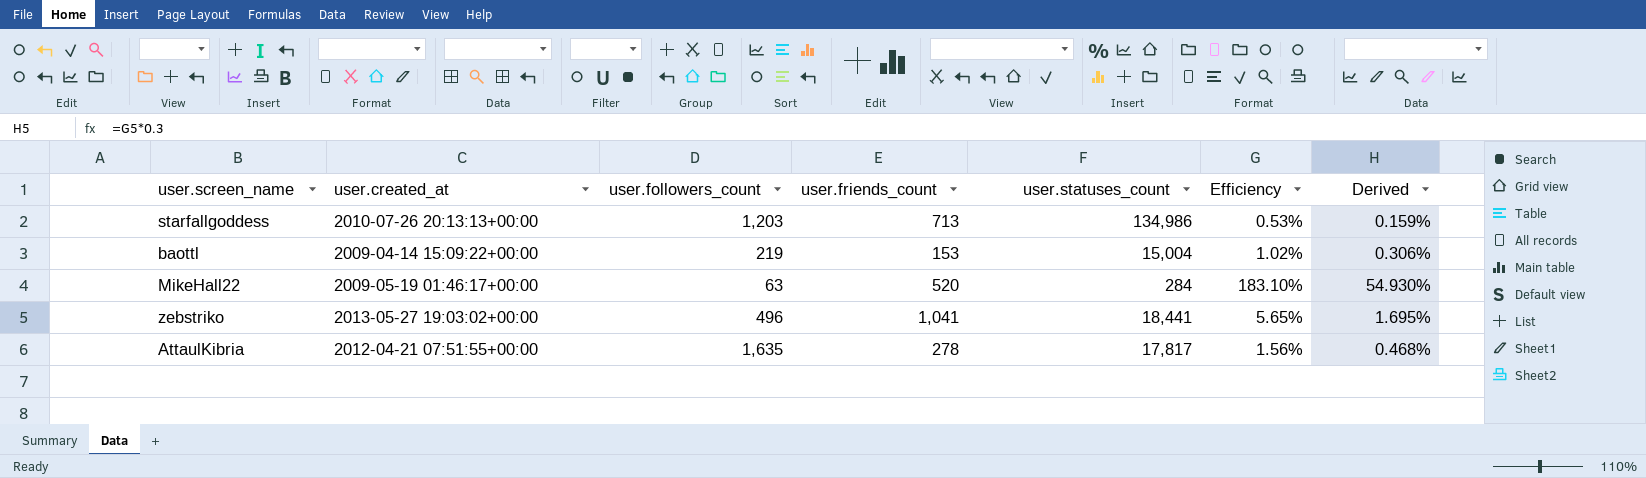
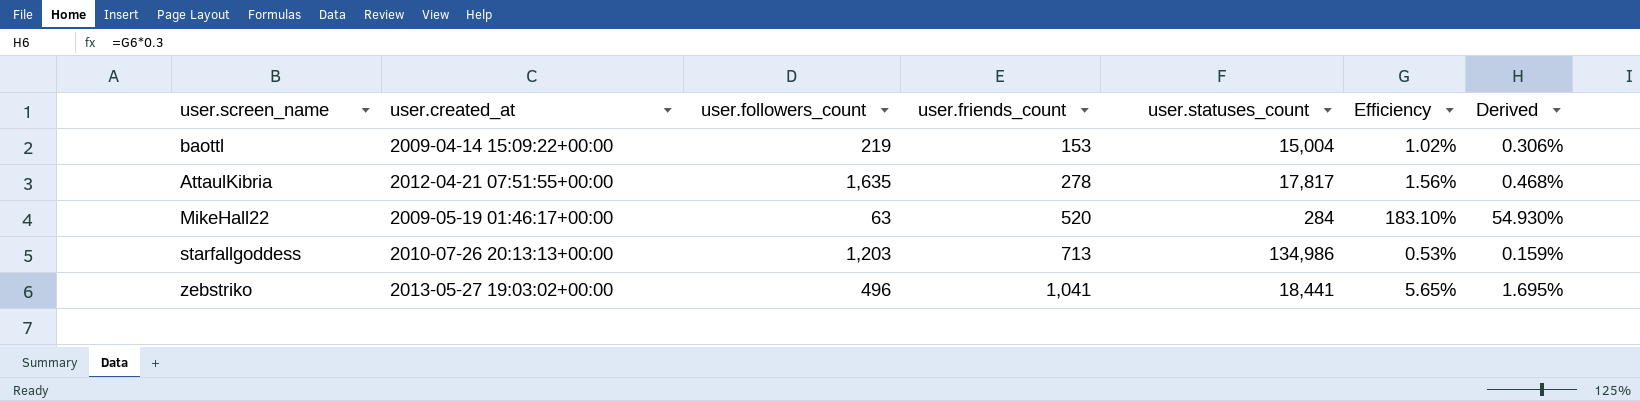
row order: none -> user.friends_count ascending

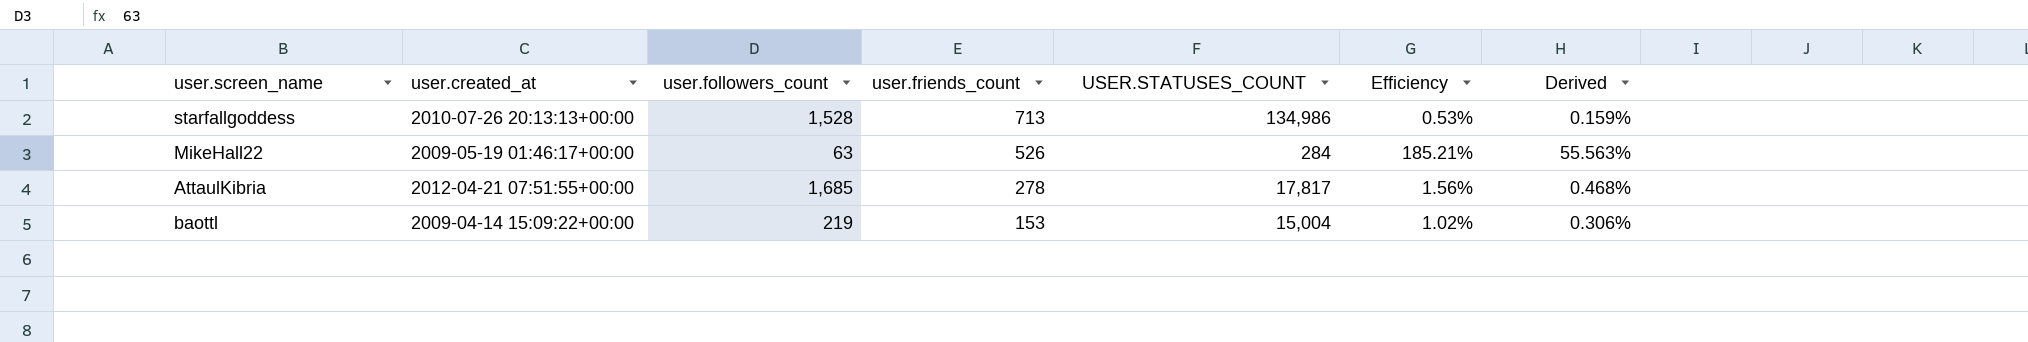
row order: user.friends_count ascending -> user.friends_count descending
column name: user.statuses_count -> USER.STATUSES_COUNT
row zebstriko: 2013-05-27 19:03:02+00:00 | 496 | 1,041 | 18,441 | 5.65% | 1.695% -> none
starfallgoddess | user.followers_count: 1,203 -> 1,528
MikeHall22 | user.friends_count: 520 -> 526
MikeHall22 | Efficiency: 183.10% -> 185.21%
MikeHall22 | Derived: 54.930% -> 55.563%
AttaulKibria | user.followers_count: 1,635 -> 1,685

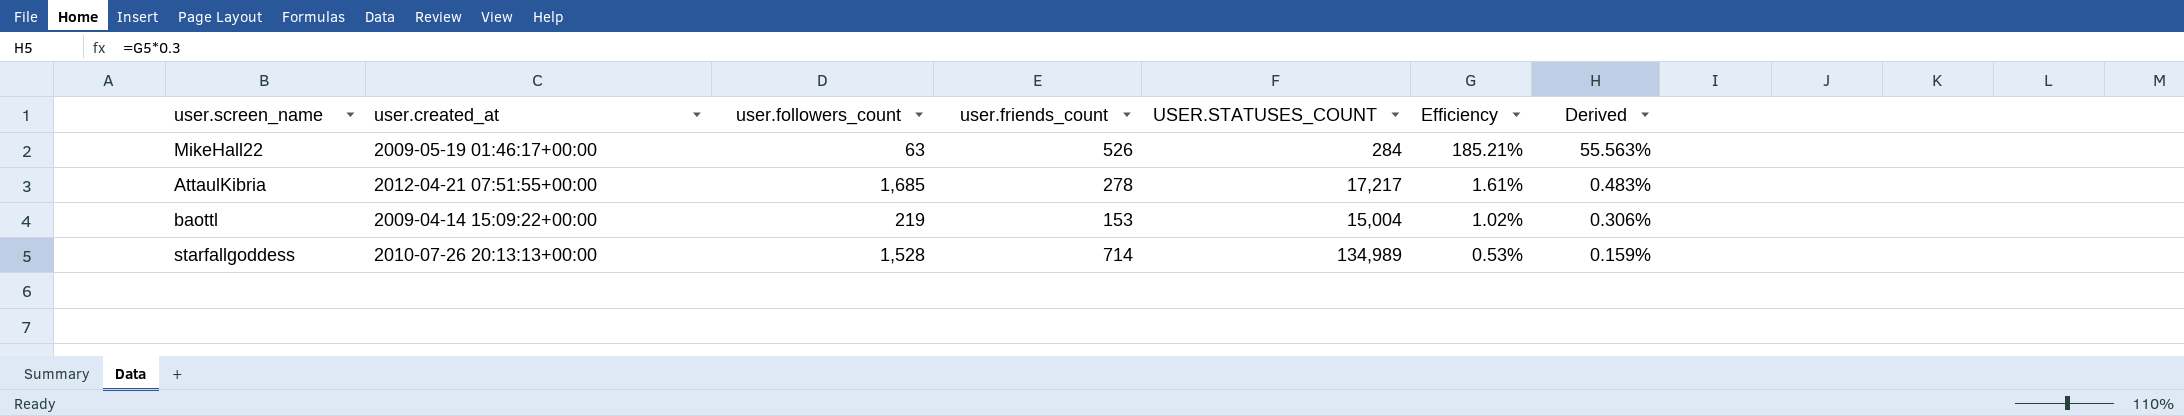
row order: user.friends_count descending -> Efficiency descending
AttaulKibria | USER.STATUSES_COUNT: 17,817 -> 17,217
AttaulKibria | Efficiency: 1.56% -> 1.61%
AttaulKibria | Derived: 0.468% -> 0.483%
starfallgoddess | user.friends_count: 713 -> 714
starfallgoddess | USER.STATUSES_COUNT: 134,986 -> 134,989

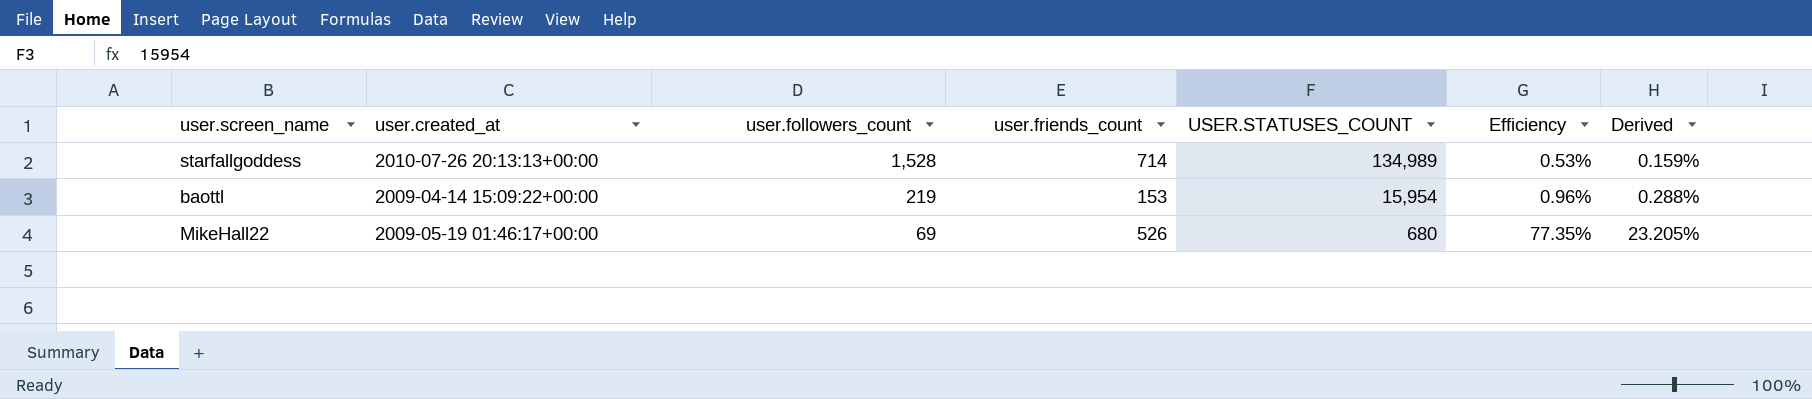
row order: Efficiency descending -> user.followers_count descending
row AttaulKibria: 2012-04-21 07:51:55+00:00 | 1,685 | 278 | 17,217 | 1.61% | 0.483% -> none
baottl | USER.STATUSES_COUNT: 15,004 -> 15,954
baottl | Efficiency: 1.02% -> 0.96%
baottl | Derived: 0.306% -> 0.288%
MikeHall22 | user.followers_count: 63 -> 69
MikeHall22 | USER.STATUSES_COUNT: 284 -> 680
MikeHall22 | Efficiency: 185.21% -> 77.35%
MikeHall22 | Derived: 55.563% -> 23.205%

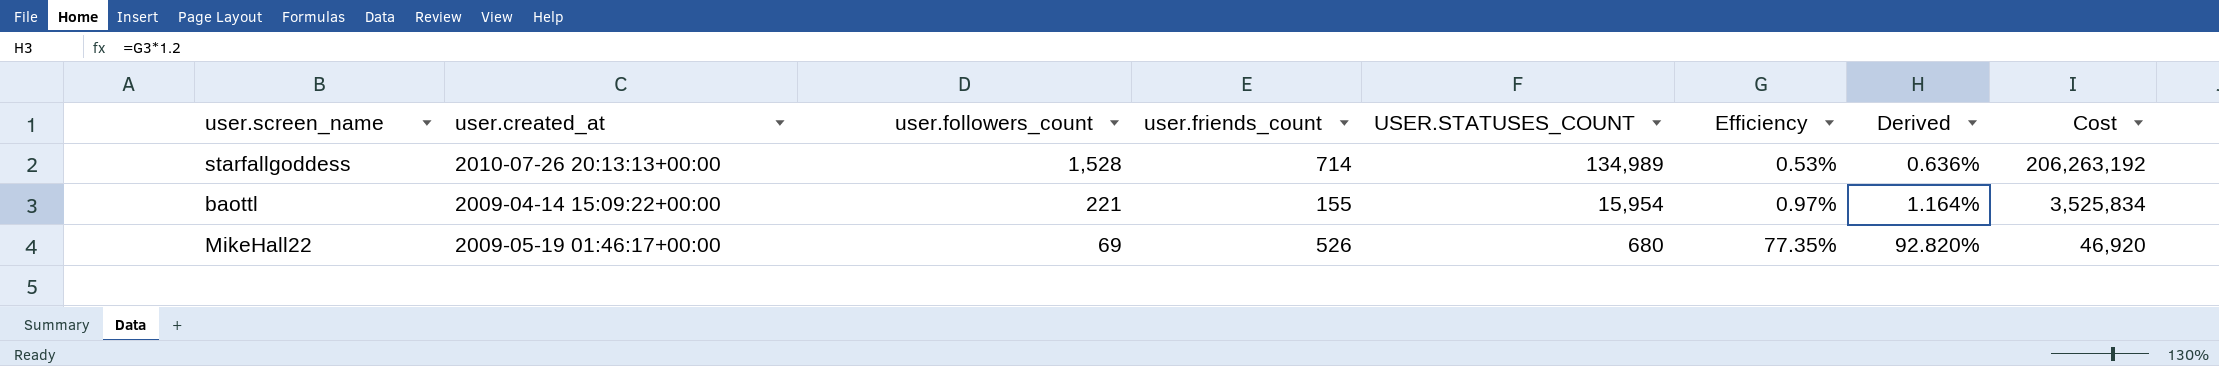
column Derived | formula: [Efficiency] * 0.3 -> [Efficiency] * 1.2
column Cost | formula: none -> [user.followers_count] * [USER.STATUSES_COUNT]
baottl | user.followers_count: 219 -> 221
baottl | user.friends_count: 153 -> 155
baottl | Efficiency: 0.96% -> 0.97%

